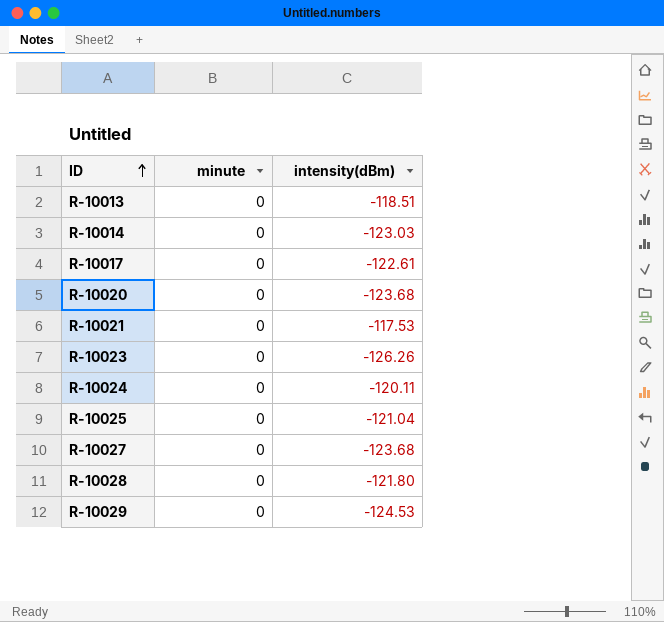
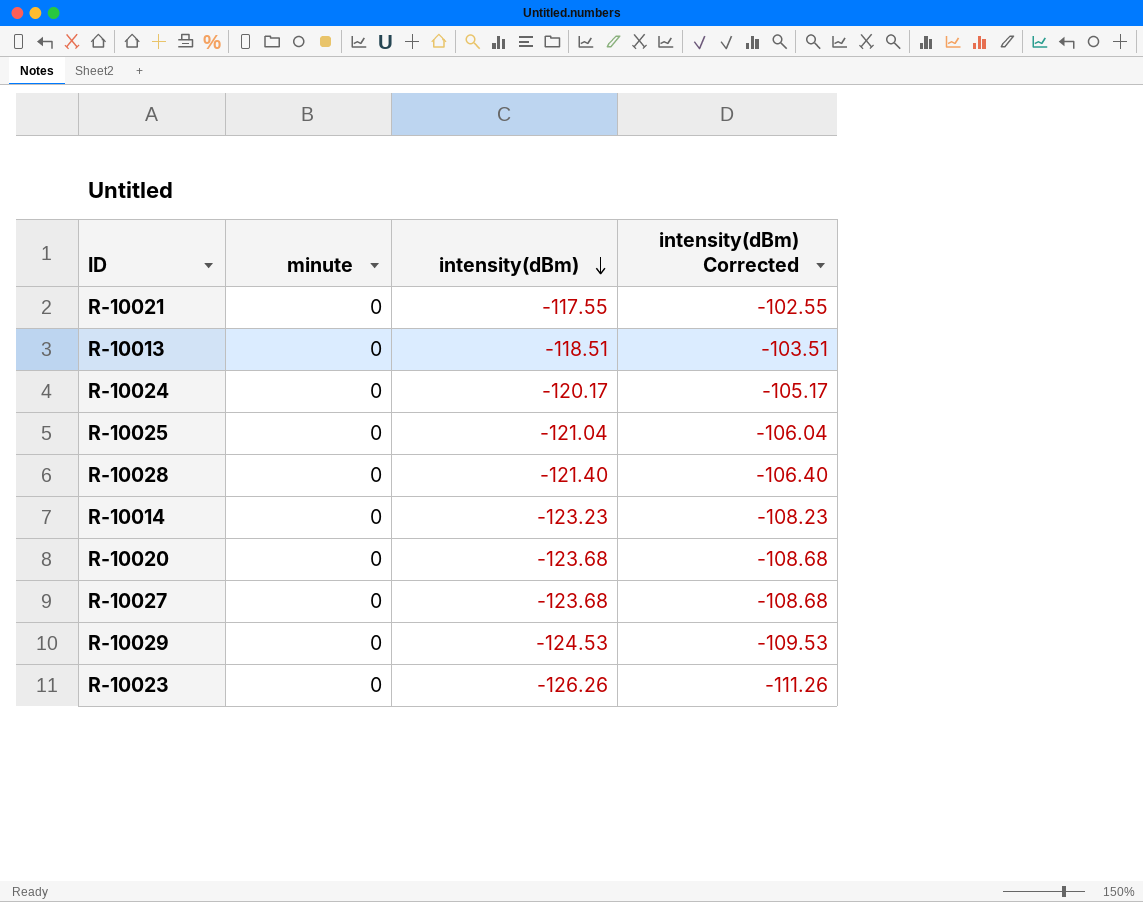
row order: ID ascending -> intensity(dBm) descending
column intensity(dBm) Corrected | formula: none -> [intensity(dBm)] + 15
row R-10017: 0 | -122.61 -> none
R-10021 | intensity(dBm): -117.53 -> -117.55
R-10024 | intensity(dBm): -120.11 -> -120.17
R-10028 | intensity(dBm): -121.80 -> -121.40
R-10014 | intensity(dBm): -123.03 -> -123.23

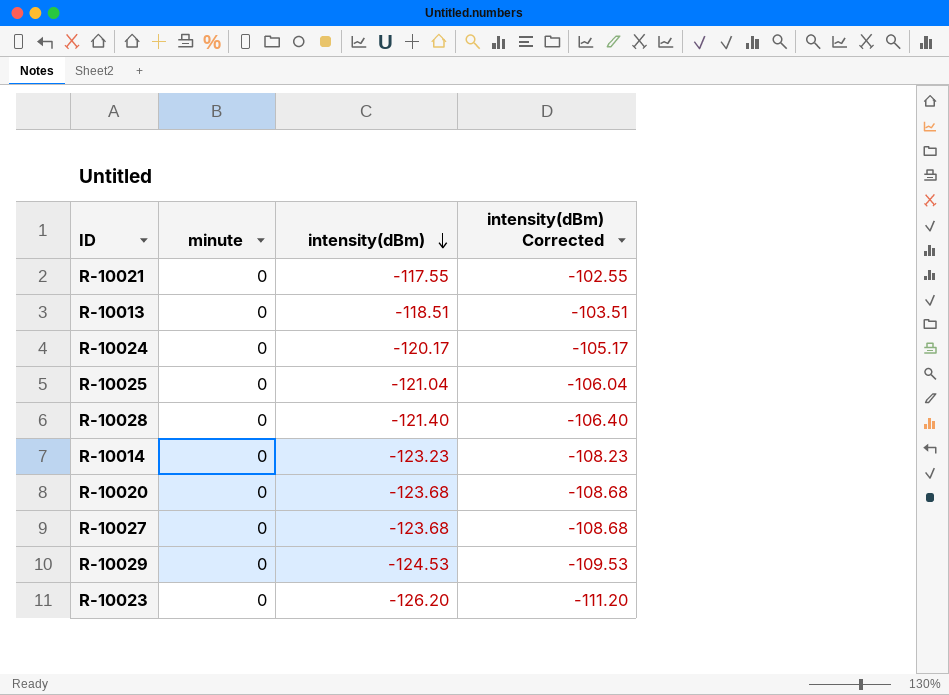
R-10023 | intensity(dBm): -126.26 -> -126.20
R-10023 | intensity(dBm) Corrected: -111.26 -> -111.20

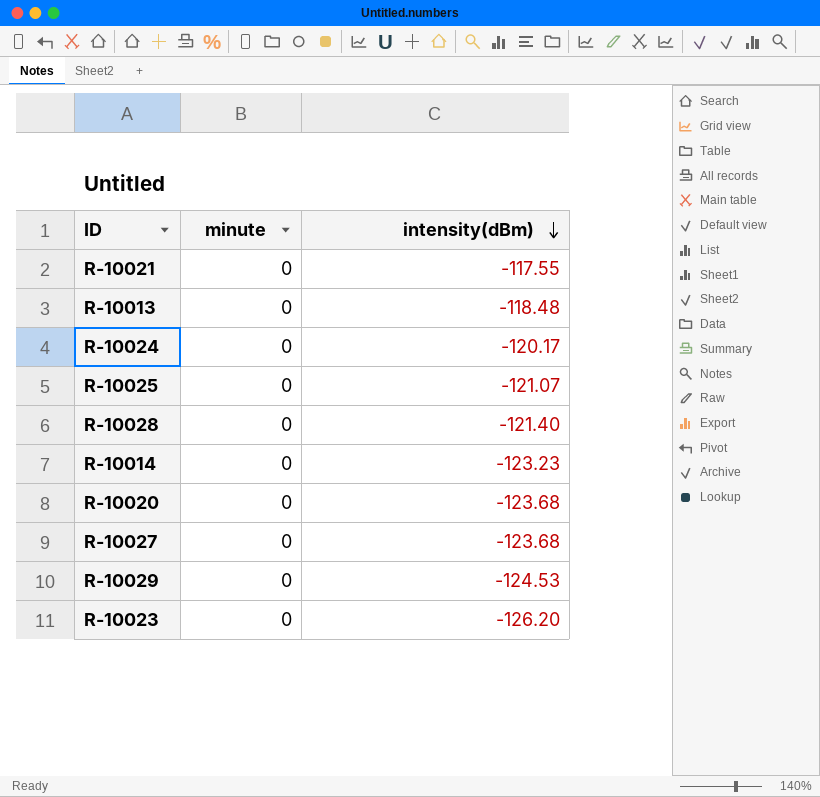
column intensity(dBm) Corrected | formula: [intensity(dBm)] + 15 -> none
R-10013 | intensity(dBm): -118.51 -> -118.48
R-10025 | intensity(dBm): -121.04 -> -121.07

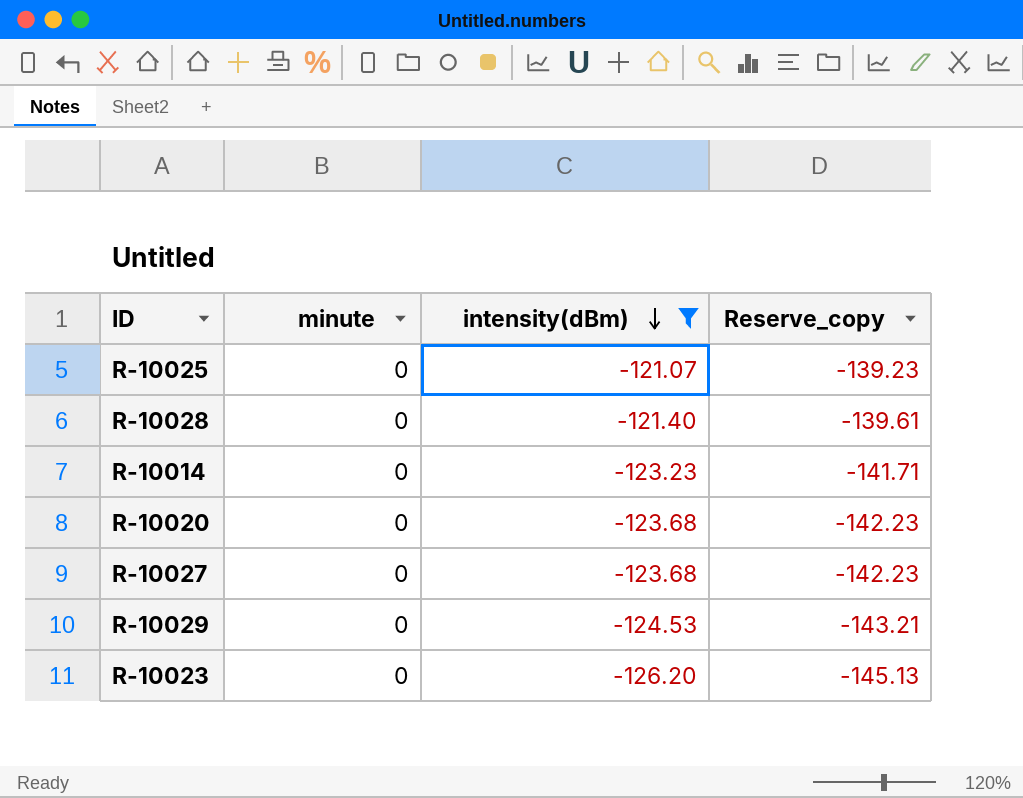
filter: none -> intensity(dBm) <= -121.07
column Reserve_copy | formula: none -> [intensity(dBm)] * 1.15

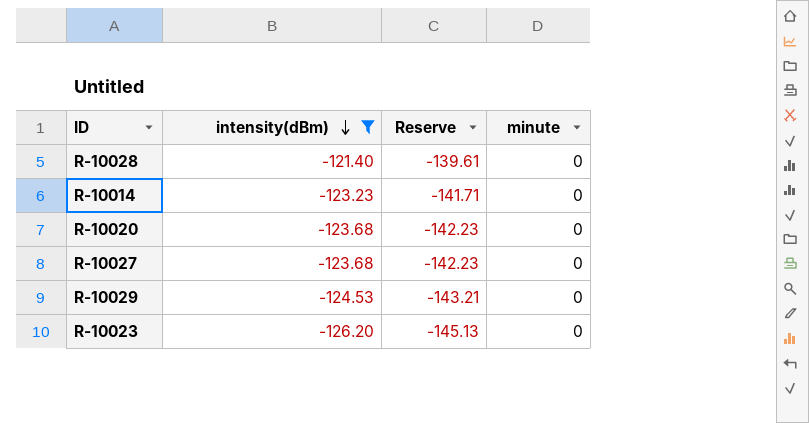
column name: Reserve_copy -> Reserve
column minute | position: 2 -> 4
row R-10025: 0 | -121.07 | -139.23 -> none

